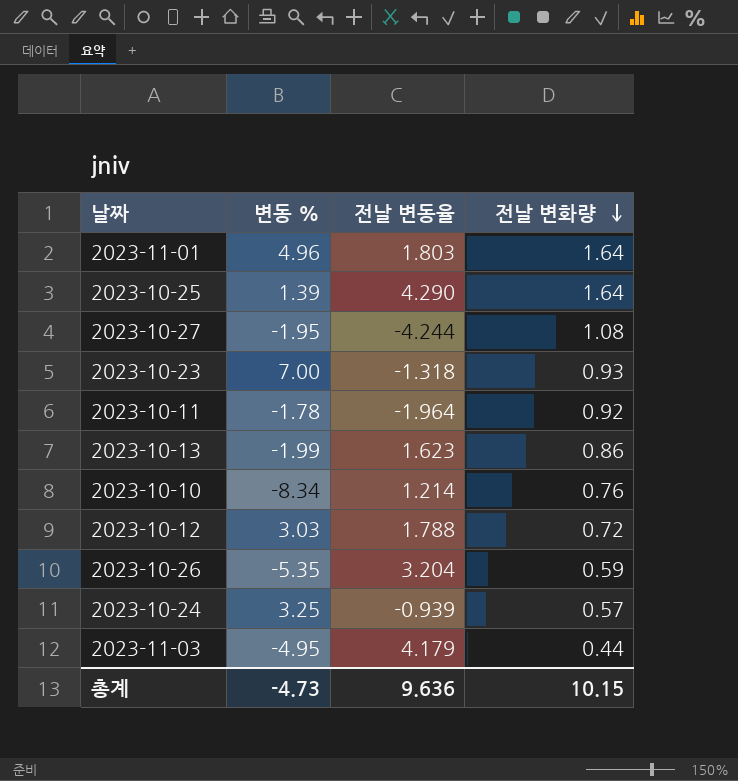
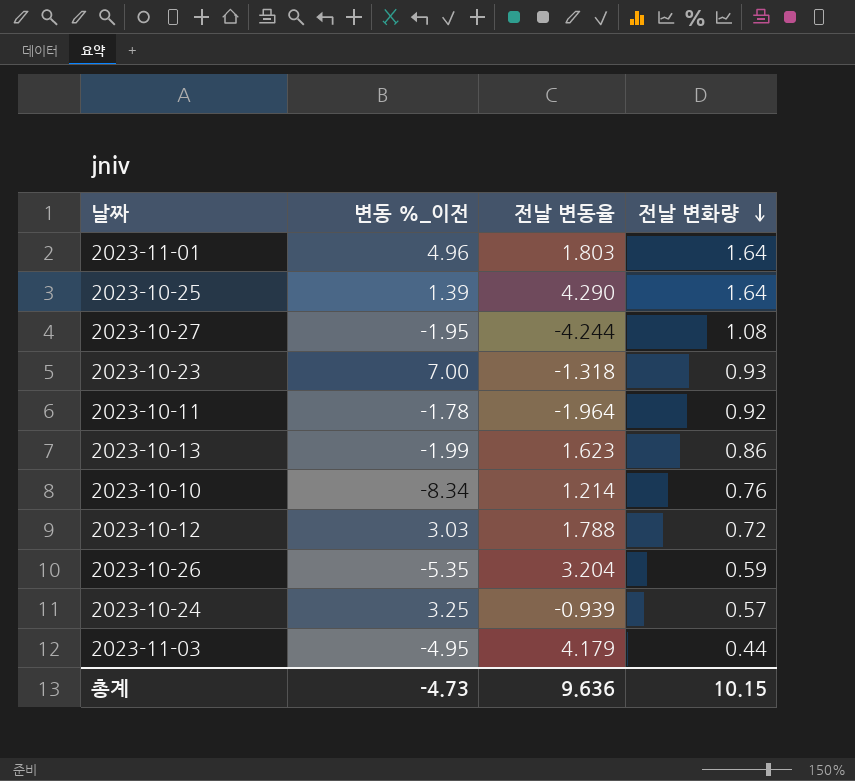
column name: 변동 % -> 변동 %_이전

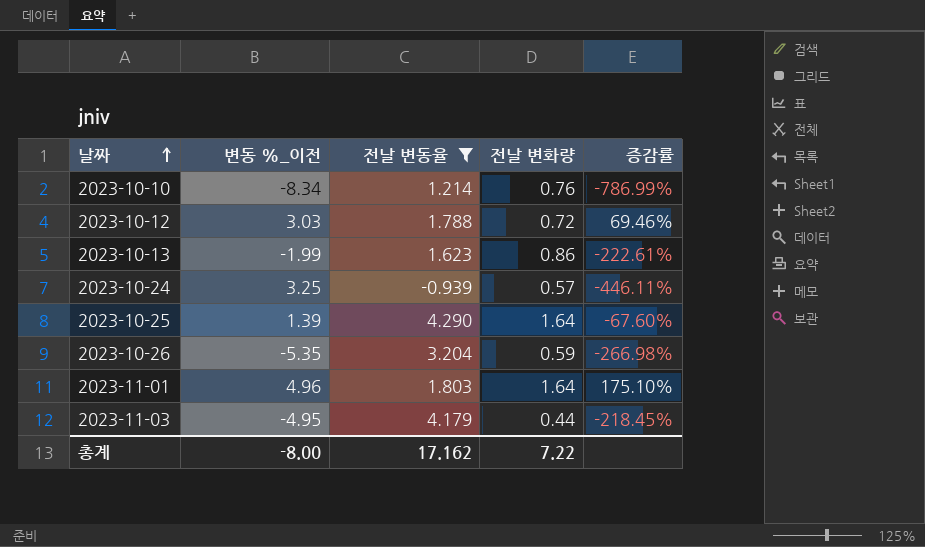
filter: none -> 전날 변동율 >= -0.939
row order: 전날 변화량 descending -> 날짜 ascending
column 증감률 | formula: none -> ([변동 %_이전] - [전날 변동율]) / [전날 변동율]
총계 | 변동 %_이전: -4.73 -> -8.00
총계 | 전날 변동율: 9.636 -> 17.162
총계 | 전날 변화량: 10.15 -> 7.22

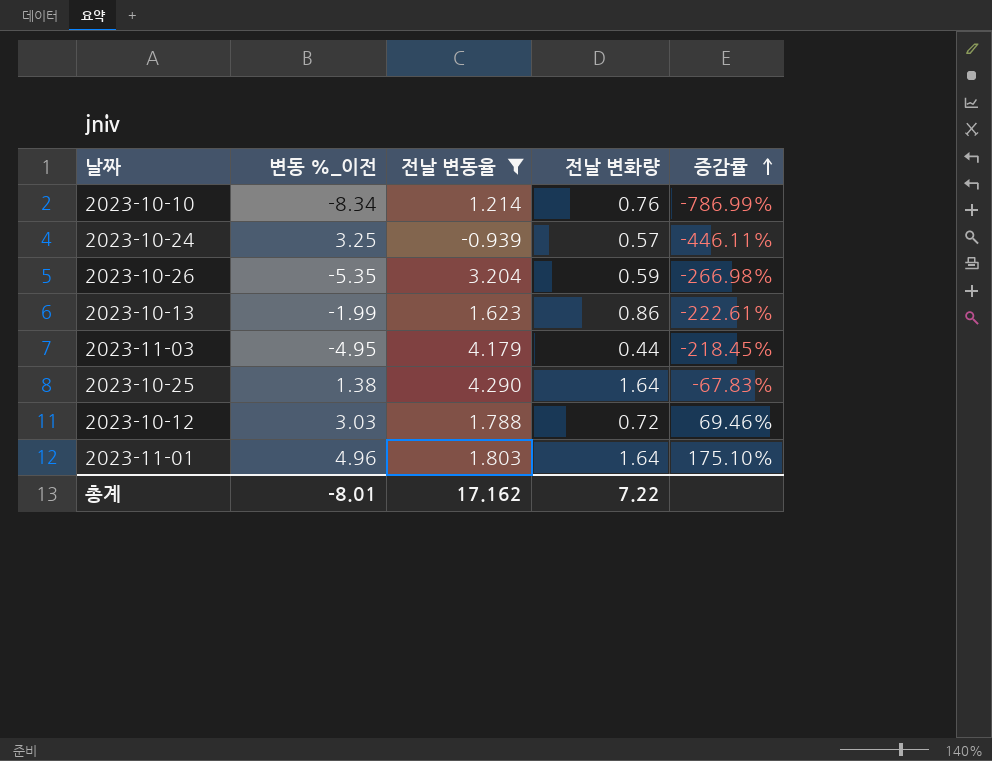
row order: 날짜 ascending -> 증감률 ascending
2023-10-25 | 변동 %_이전: 1.39 -> 1.38
2023-10-25 | 증감률: -67.60% -> -67.83%
총계 | 변동 %_이전: -8.00 -> -8.01

